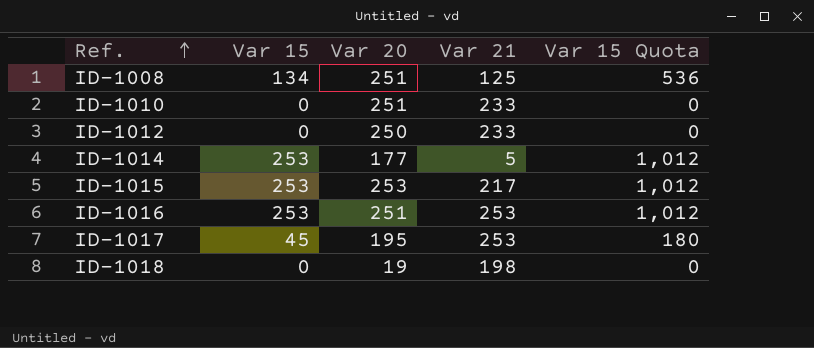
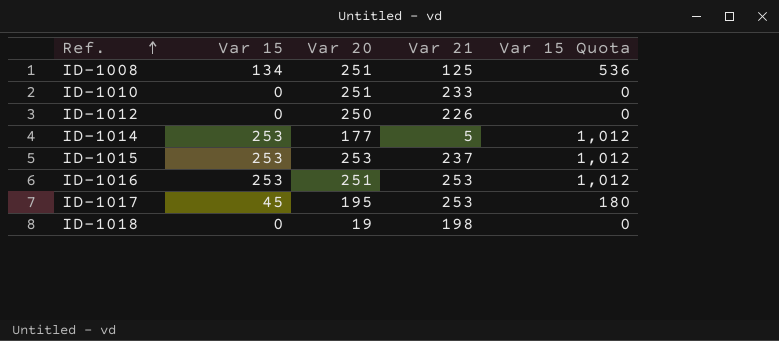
ID-1012 | Var 21: 233 -> 226
ID-1015 | Var 21: 217 -> 237

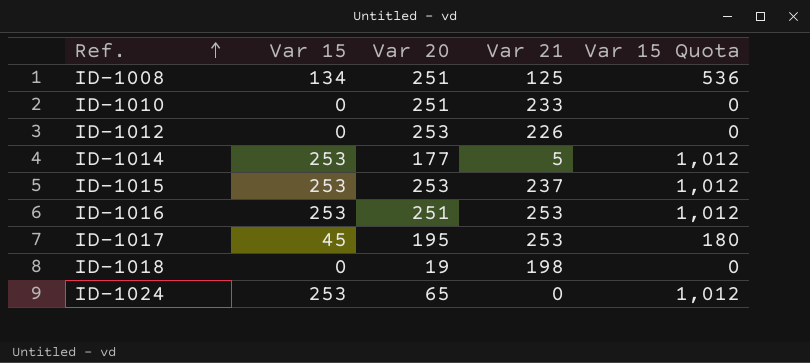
ID-1012 | Var 20: 250 -> 253
row ID-1024: none -> 253 | 65 | 0 | 1,012

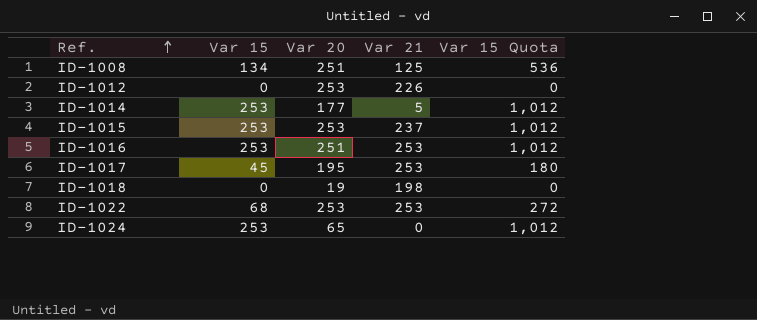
row ID-1010: 0 | 251 | 233 | 0 -> none
row ID-1022: none -> 68 | 253 | 253 | 272

